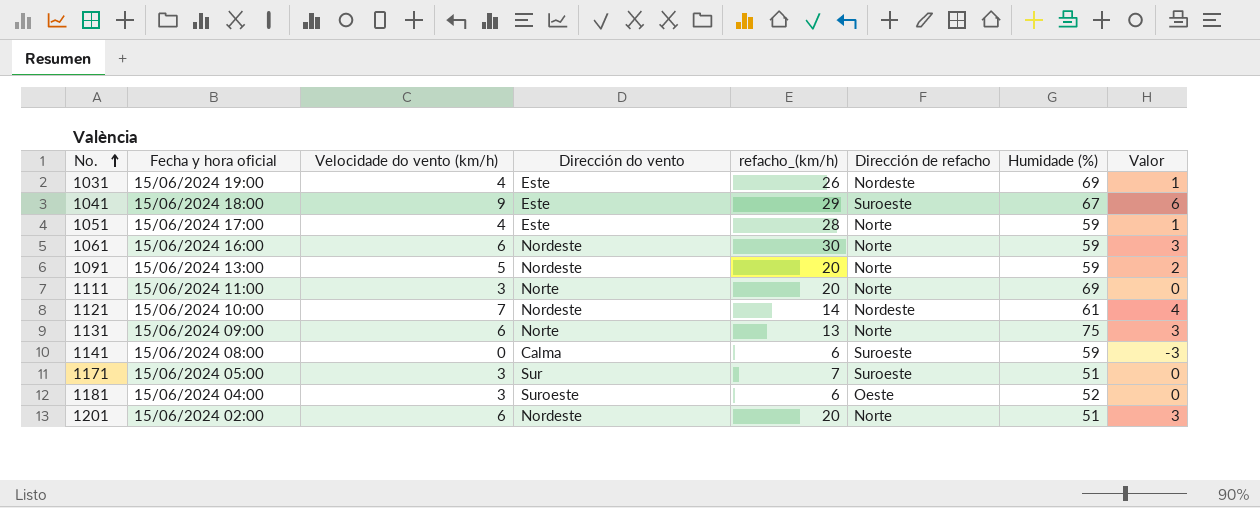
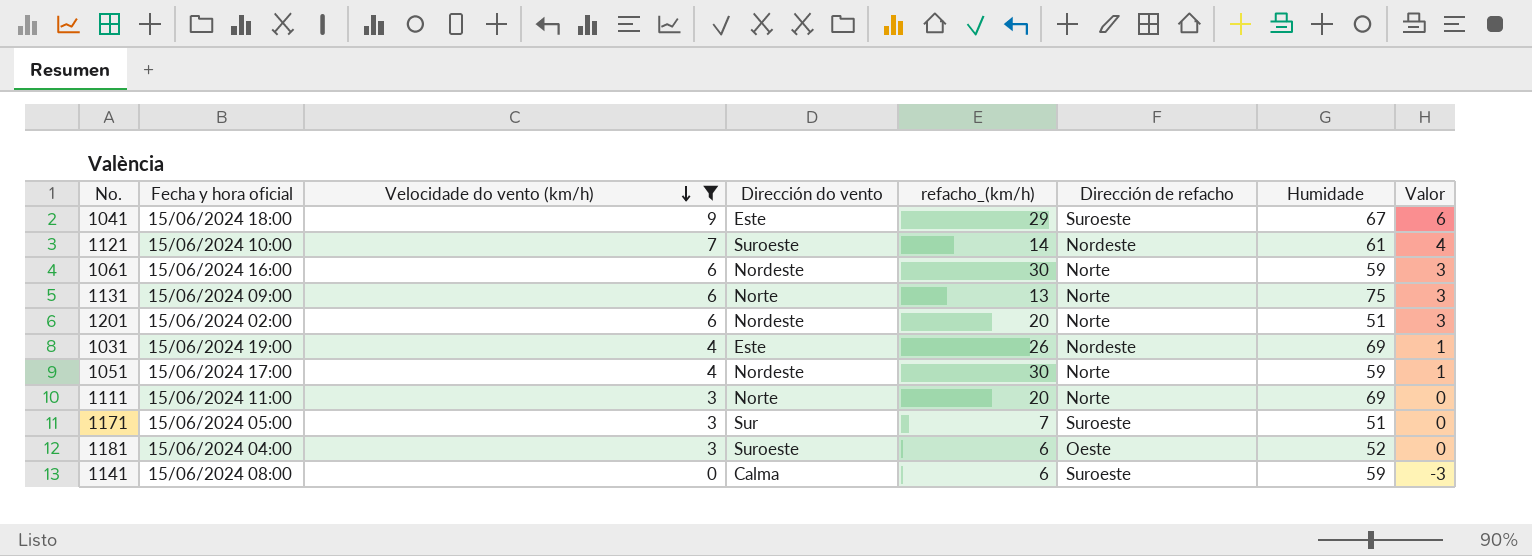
filter: none -> Velocidade do vento (km/h) != 5
row order: No. ascending -> Velocidade do vento (km/h) descending
column name: Humidade (%) -> Humidade
1121 | Dirección do vento: Nordeste -> Suroeste
1051 | Dirección do vento: Este -> Nordeste
1051 | refacho_(km/h): 28 -> 30

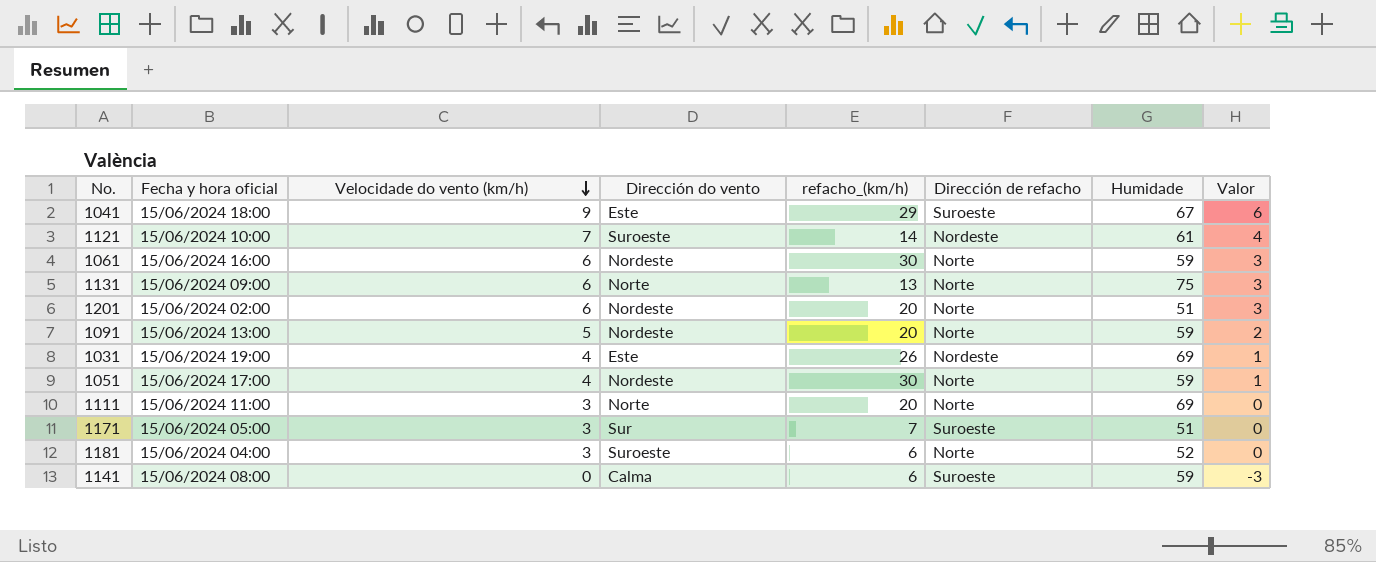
filter: Velocidade do vento (km/h) != 5 -> none
1181 | Dirección de refacho: Oeste -> Norte

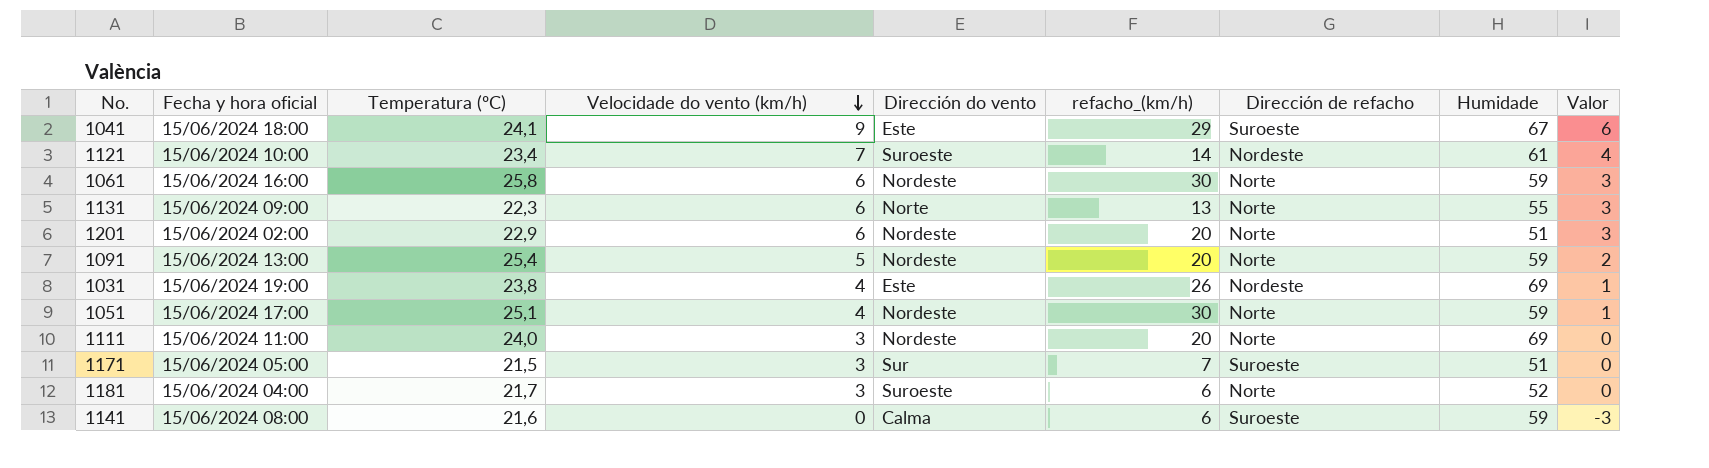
column Temperatura (ºC) | position: none -> 3
1131 | Humidade: 75 -> 55
1111 | Dirección do vento: Norte -> Nordeste

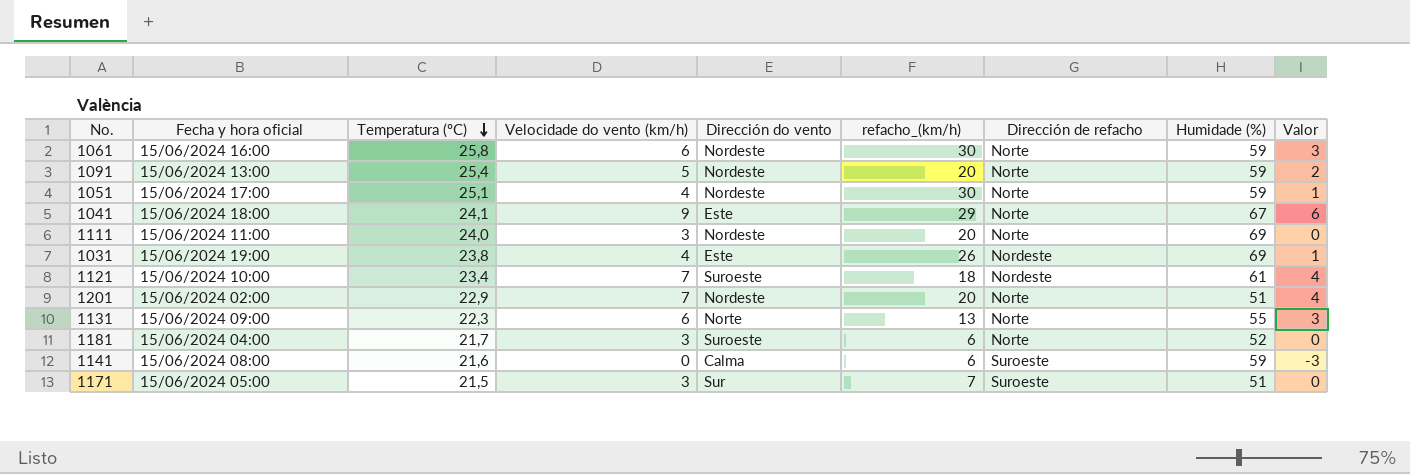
row order: Velocidade do vento (km/h) descending -> Temperatura (ºC) descending
column name: Humidade -> Humidade (%)
1041 | Dirección de refacho: Suroeste -> Norte
1121 | refacho_(km/h): 14 -> 18
1201 | Velocidade do vento (km/h): 6 -> 7
1201 | Valor: 3 -> 4

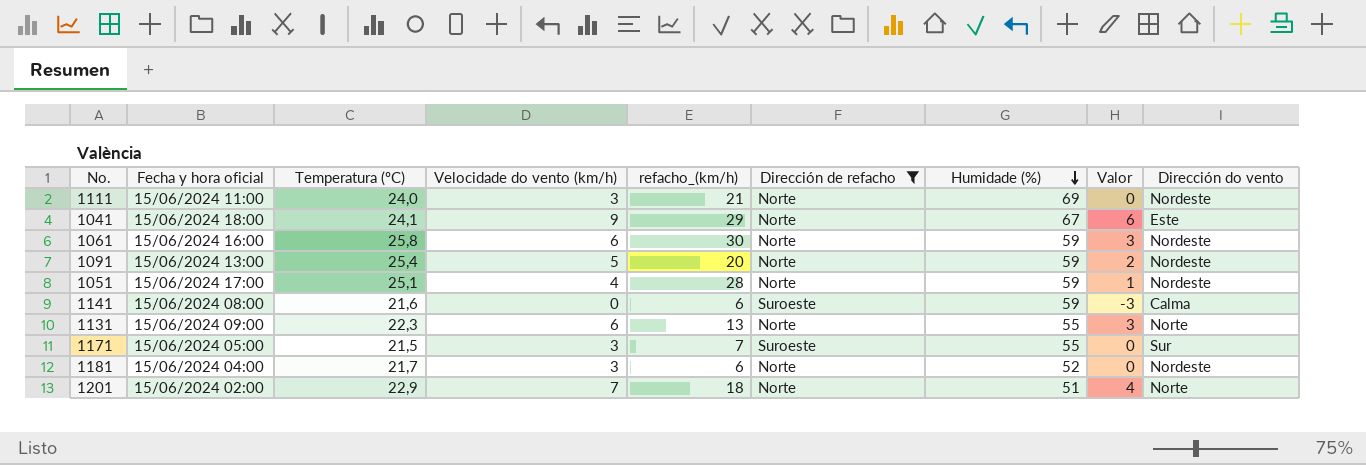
filter: none -> Dirección de refacho != Nordeste
row order: Temperatura (ºC) descending -> Humidade (%) descending
column Dirección do vento | position: 5 -> 9
1111 | refacho_(km/h): 20 -> 21
1051 | refacho_(km/h): 30 -> 28
1171 | Humidade (%): 51 -> 55
1181 | Dirección do vento: Suroeste -> Nordeste
1201 | refacho_(km/h): 20 -> 18
1201 | Dirección do vento: Nordeste -> Norte

